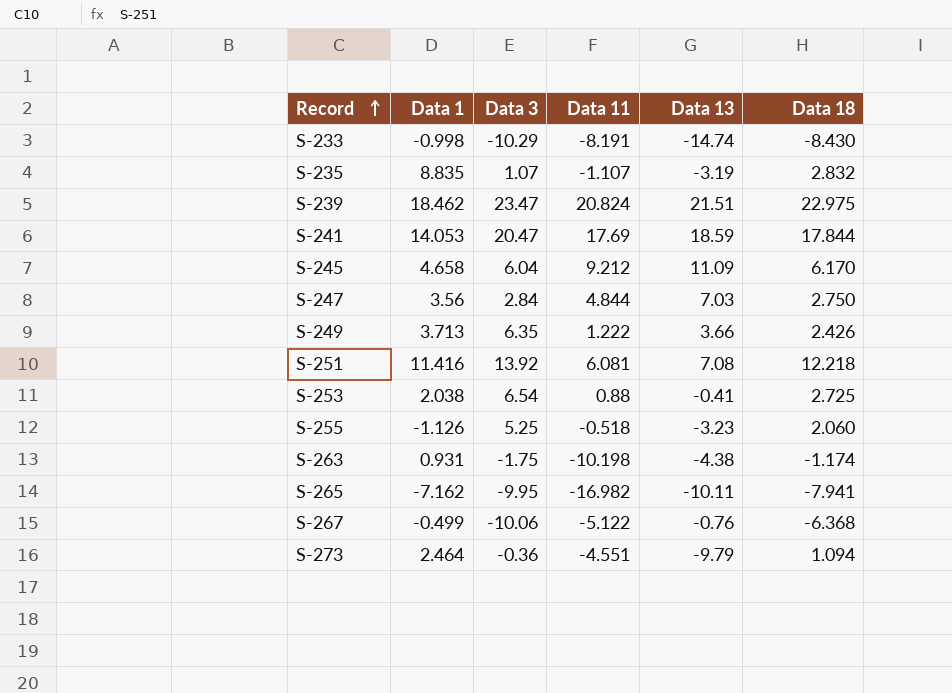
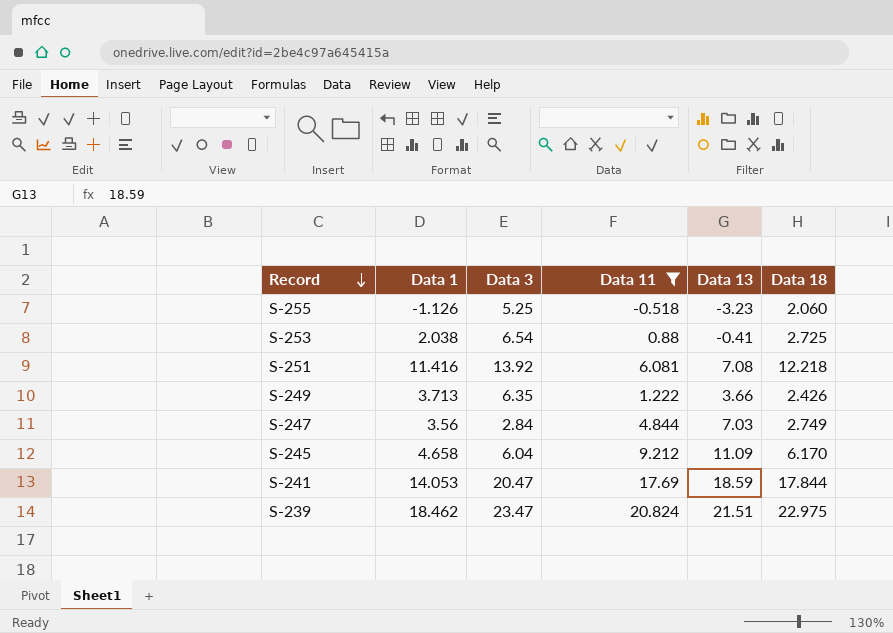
filter: none -> Data 11 >= -0.518
row order: Record ascending -> Record descending
S-247 | Data 18: 2.750 -> 2.749

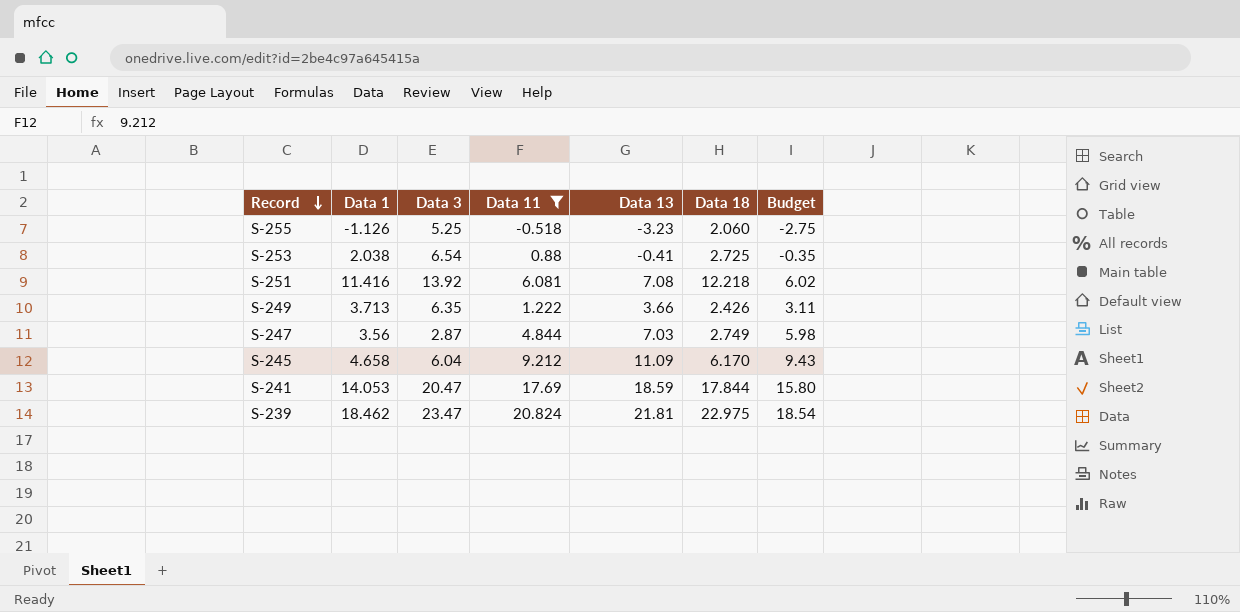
column Budget | formula: none -> [Data 13] * 0.85
S-247 | Data 3: 2.84 -> 2.87
S-239 | Data 13: 21.51 -> 21.81

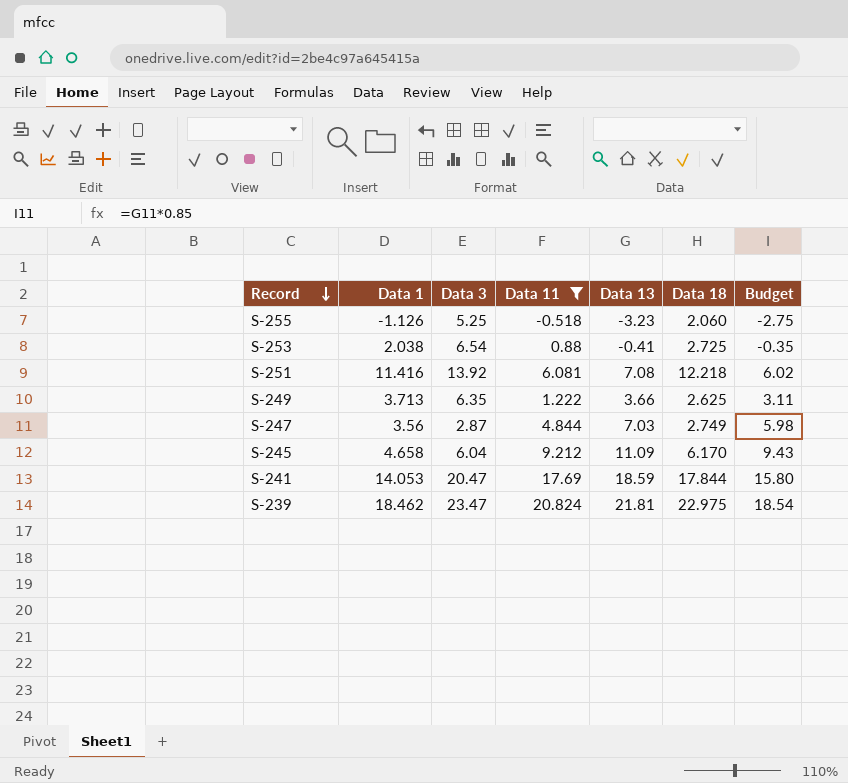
S-249 | Data 18: 2.426 -> 2.625

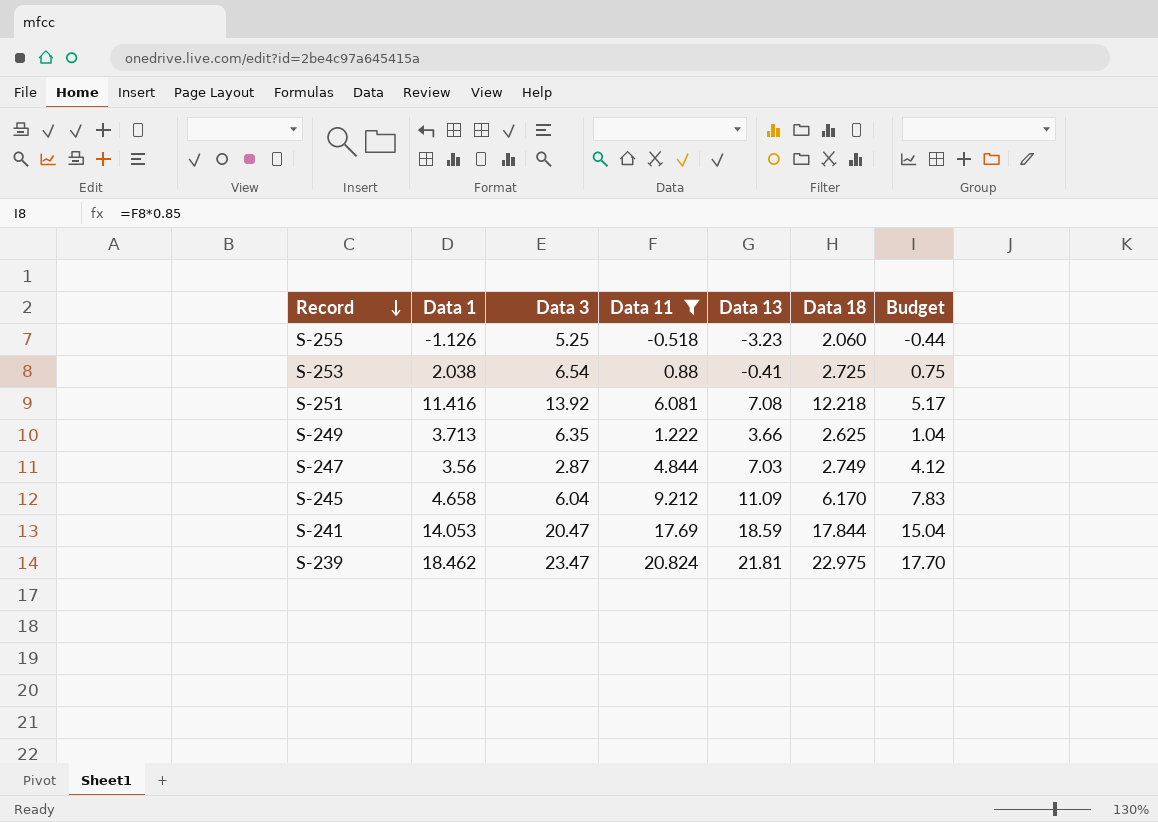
column Budget | formula: [Data 13] * 0.85 -> [Data 11] * 0.85

